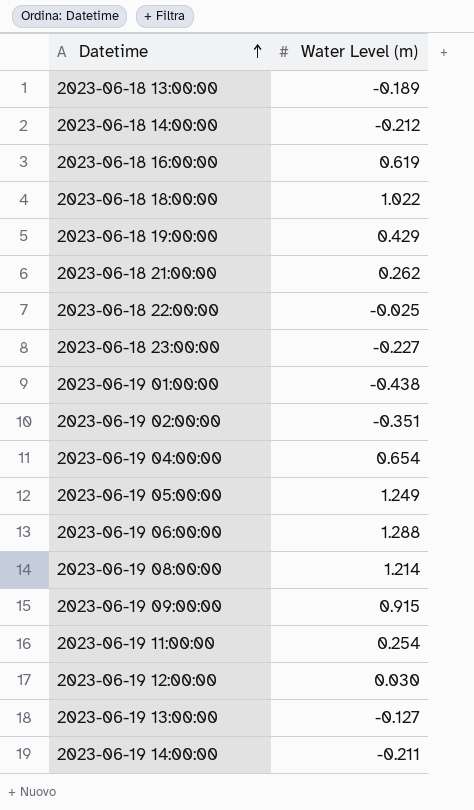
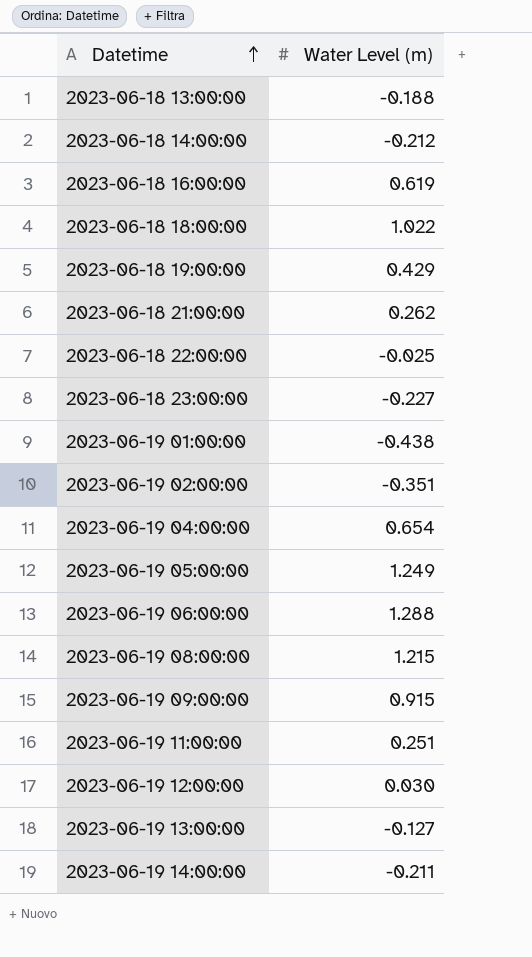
2023-06-18 13:00:00 | Water Level (m): -0.189 -> -0.188
2023-06-19 08:00:00 | Water Level (m): 1.214 -> 1.215
2023-06-19 11:00:00 | Water Level (m): 0.254 -> 0.251

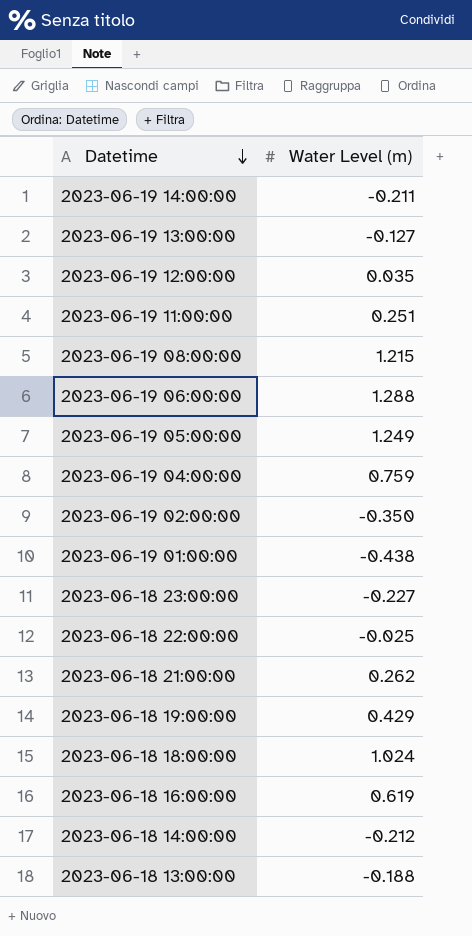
row order: Datetime ascending -> Datetime descending
row 2023-06-19 09:00:00: 0.915 -> none
2023-06-19 12:00:00 | Water Level (m): 0.030 -> 0.035
2023-06-19 04:00:00 | Water Level (m): 0.654 -> 0.759
2023-06-19 02:00:00 | Water Level (m): -0.351 -> -0.350
2023-06-18 18:00:00 | Water Level (m): 1.022 -> 1.024

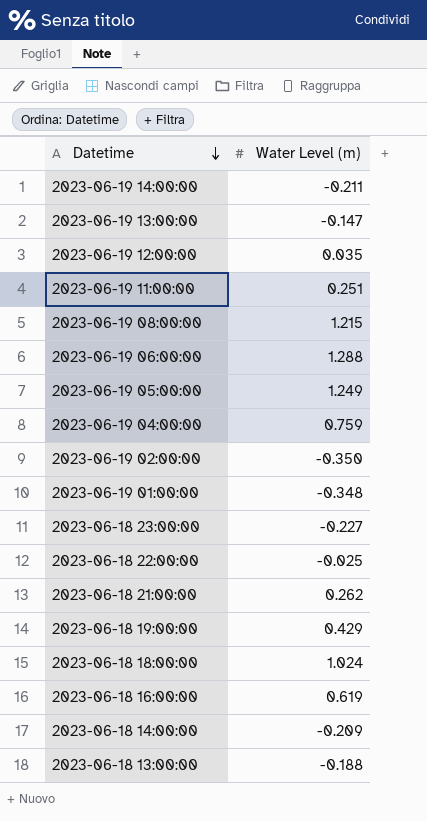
2023-06-19 13:00:00 | Water Level (m): -0.127 -> -0.147
2023-06-19 01:00:00 | Water Level (m): -0.438 -> -0.348
2023-06-18 14:00:00 | Water Level (m): -0.212 -> -0.209

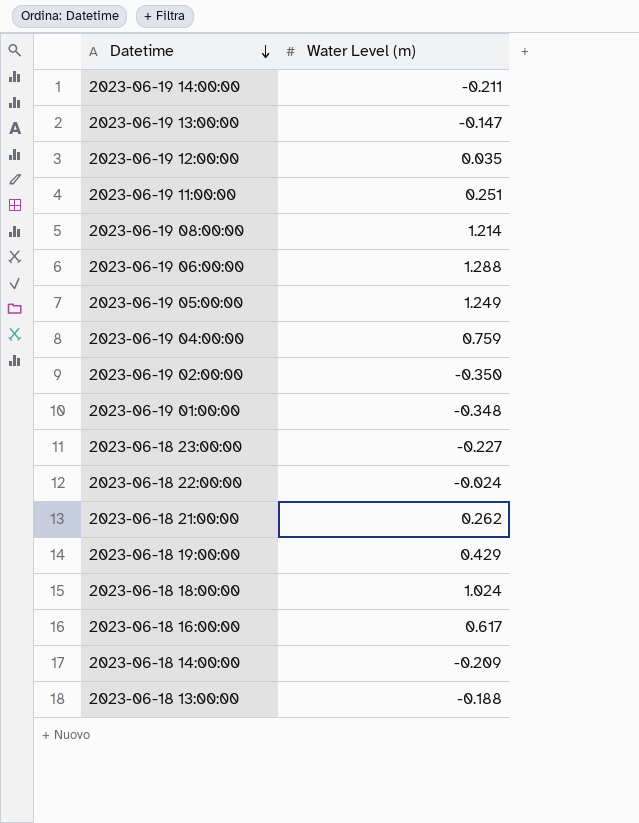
2023-06-19 08:00:00 | Water Level (m): 1.215 -> 1.214
2023-06-18 22:00:00 | Water Level (m): -0.025 -> -0.024
2023-06-18 16:00:00 | Water Level (m): 0.619 -> 0.617

